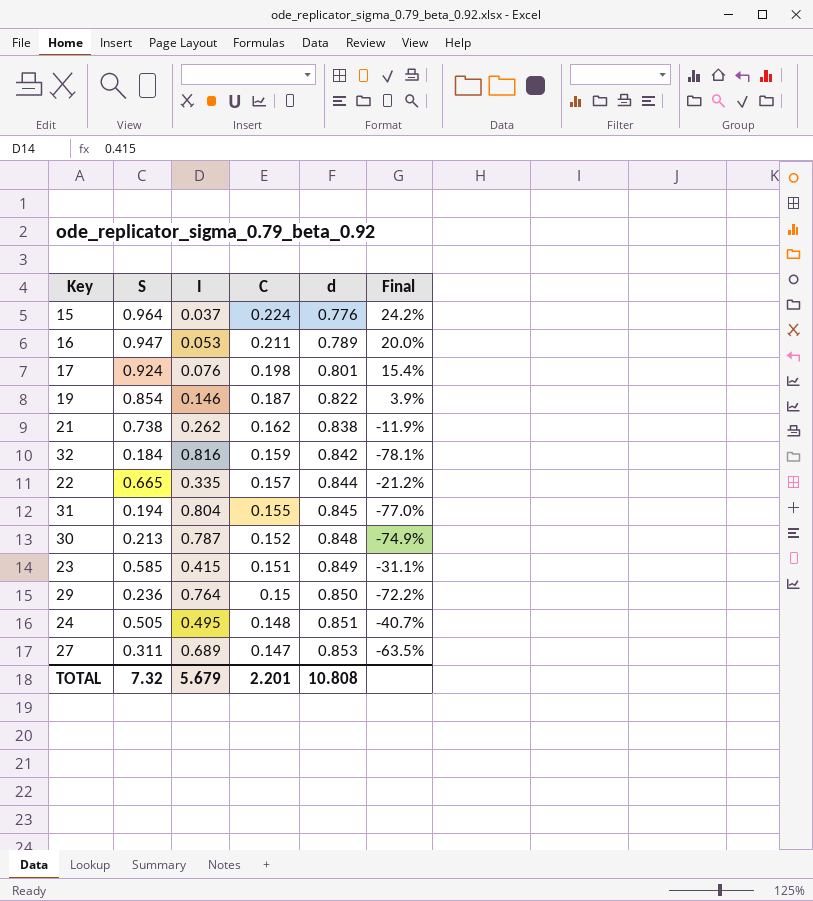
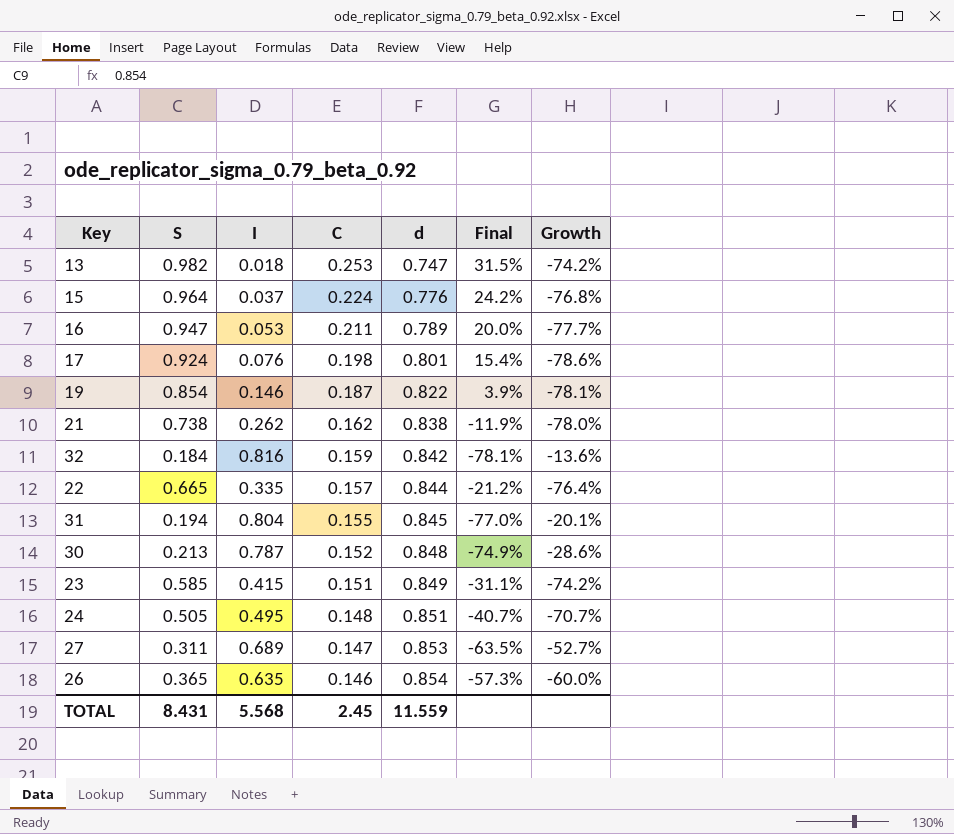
column Growth | formula: none -> ([C] - [S]) / [S]
row 29: 0.236 | 0.764 | 0.15 | 0.850 | -72.2% -> none
row 13: none -> 0.982 | 0.018 | 0.253 | 0.747 | 31.5% | -74.2%
row 26: none -> 0.365 | 0.635 | 0.146 | 0.854 | -57.3% | -60.0%
TOTAL | S: 7.32 -> 8.431
TOTAL | I: 5.679 -> 5.568
TOTAL | C: 2.201 -> 2.45
TOTAL | d: 10.808 -> 11.559

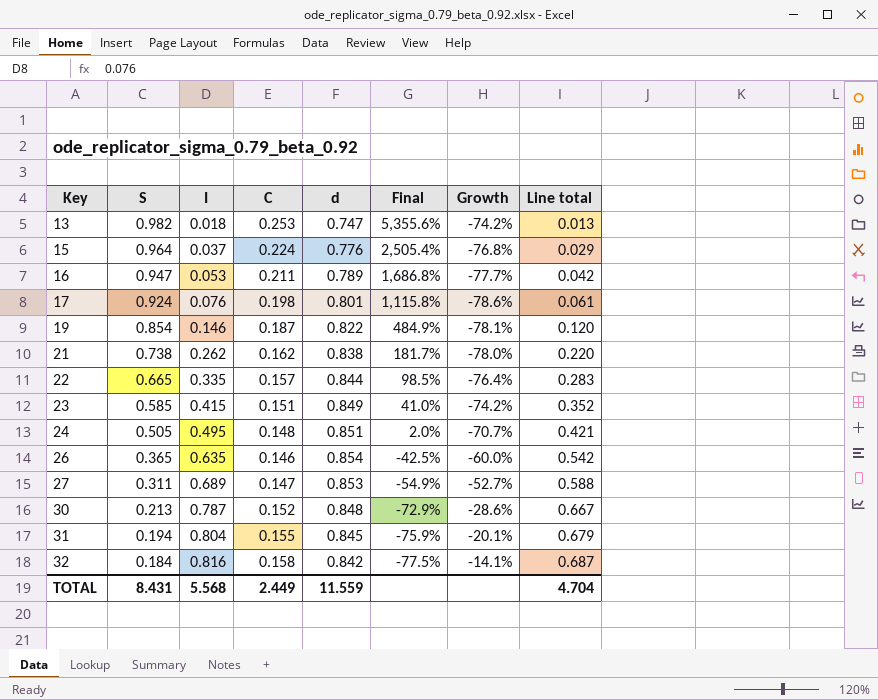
row order: C descending -> Key ascending
column Final | formula: ([S] - [d]) / [d] -> ([S] - [I]) / [I]
column Line total | formula: none -> [I] * [d]
32 | C: 0.159 -> 0.158
32 | Growth: -13.6% -> -14.1%
TOTAL | C: 2.45 -> 2.449

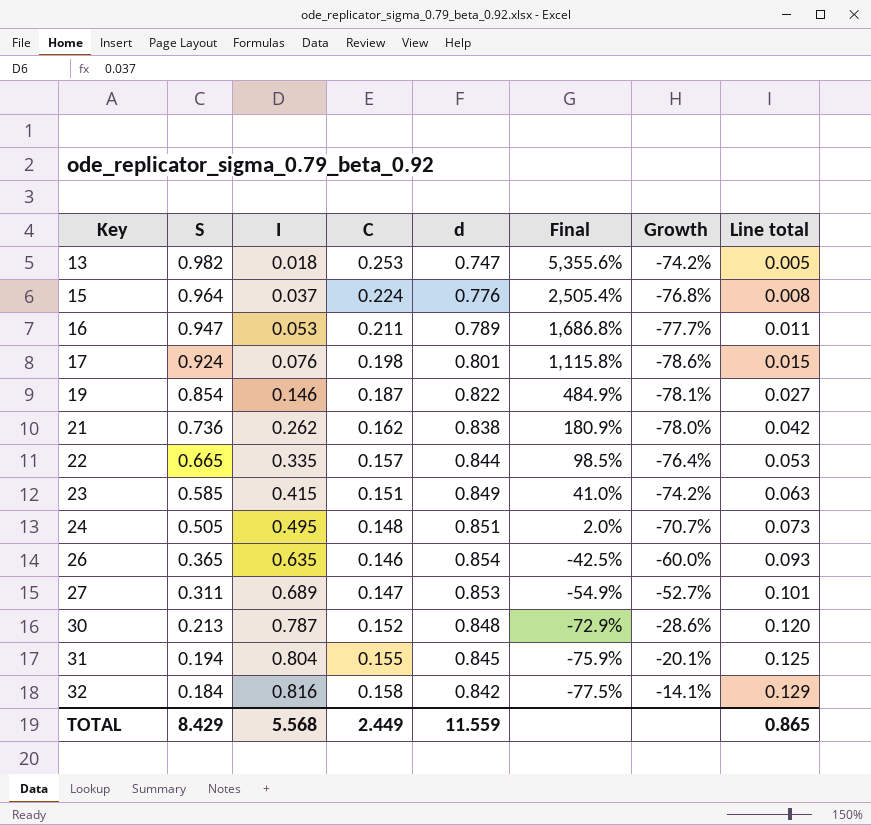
column Line total | formula: [I] * [d] -> [I] * [C]
21 | S: 0.738 -> 0.736
21 | Final: 181.7% -> 180.9%
TOTAL | S: 8.431 -> 8.429
TOTAL | Line total: 4.704 -> 0.865

